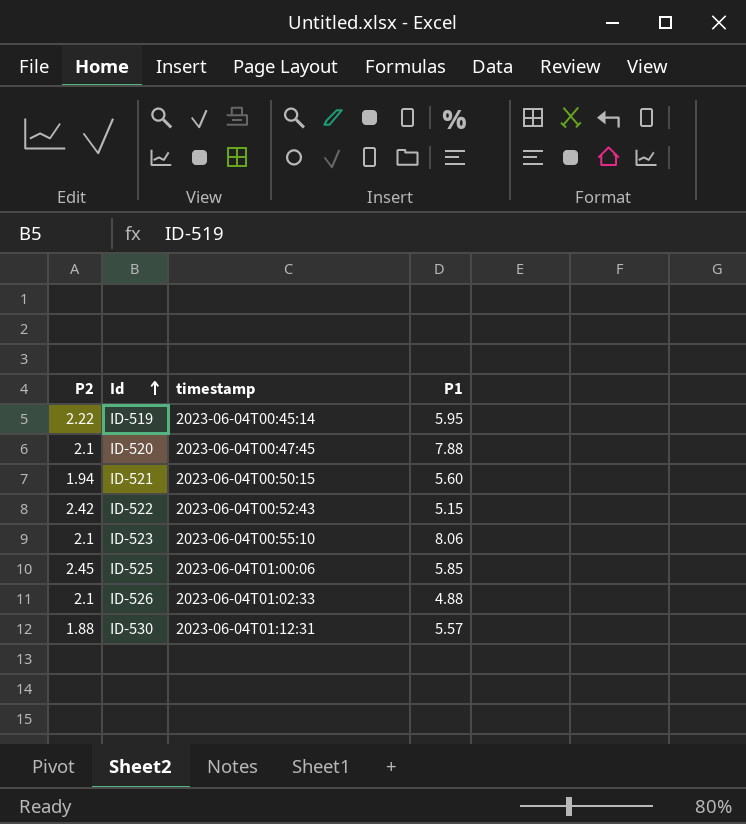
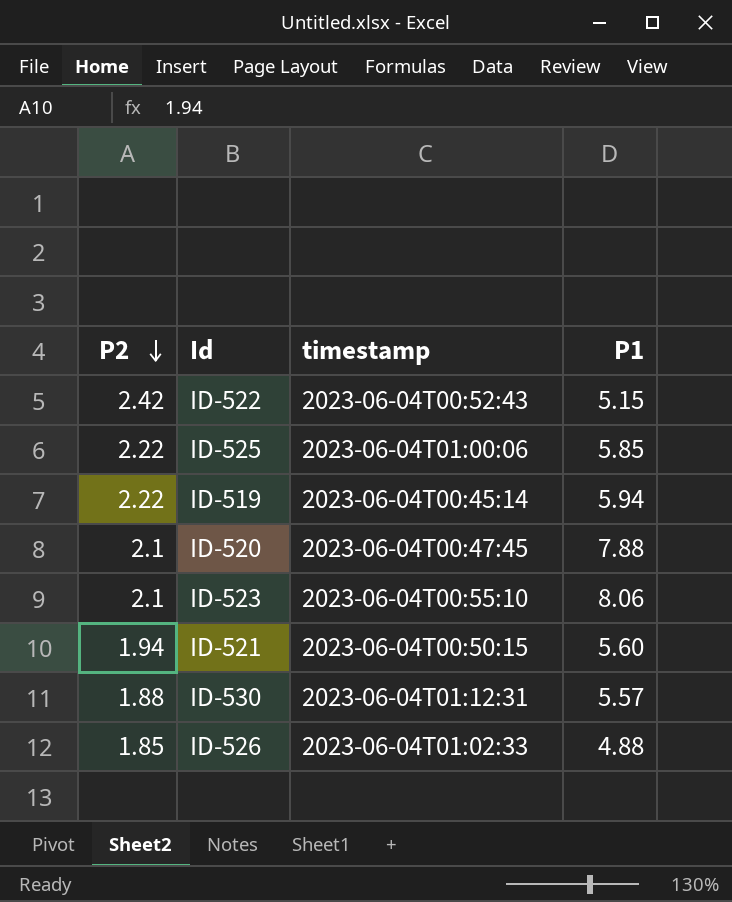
row order: Id ascending -> P2 descending
ID-525 | P2: 2.45 -> 2.22
ID-519 | P1: 5.95 -> 5.94
ID-526 | P2: 2.1 -> 1.85

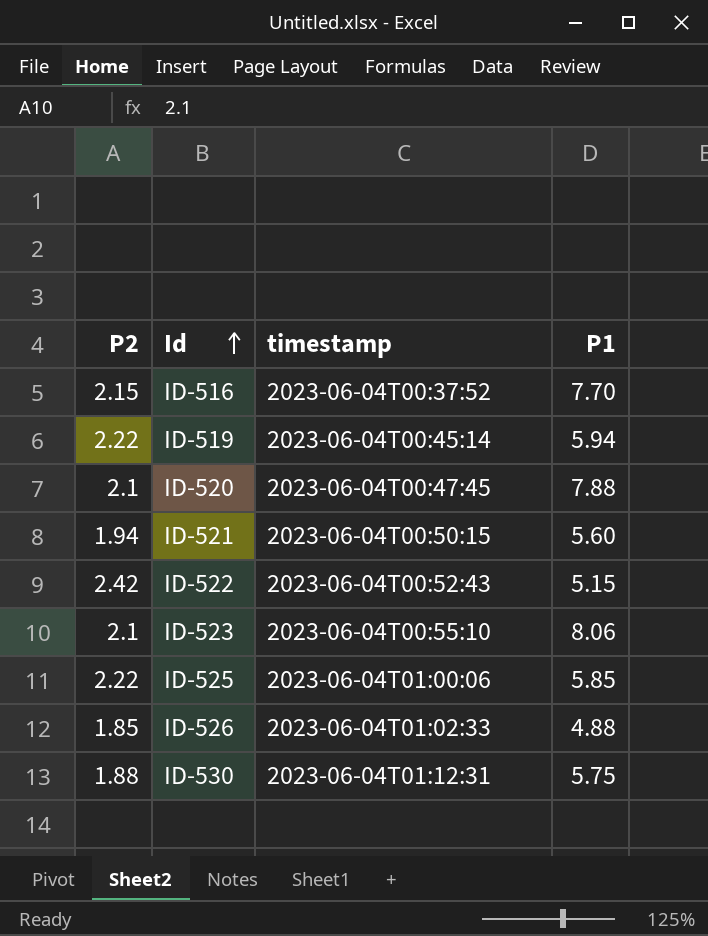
row order: P2 descending -> Id ascending
row ID-516: none -> 2.15 | 2023-06-04T00:37:52 | 7.70
ID-530 | P1: 5.57 -> 5.75

